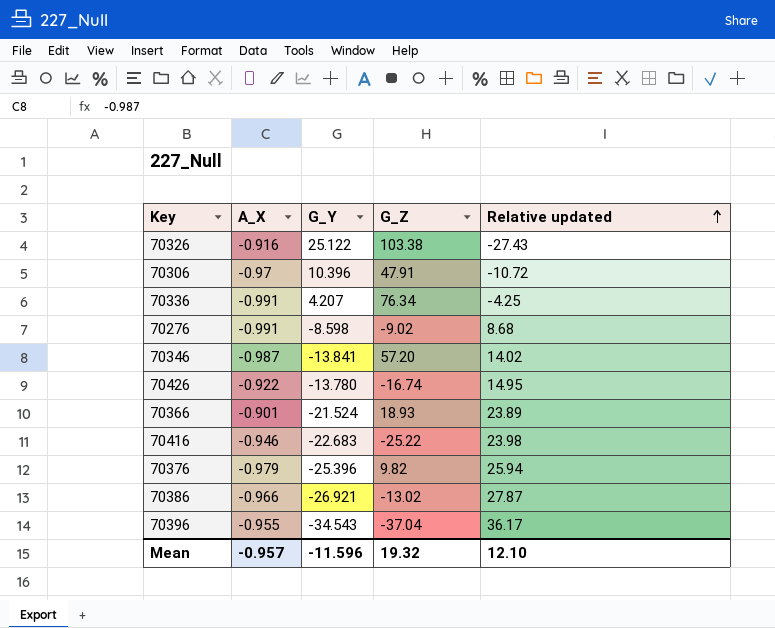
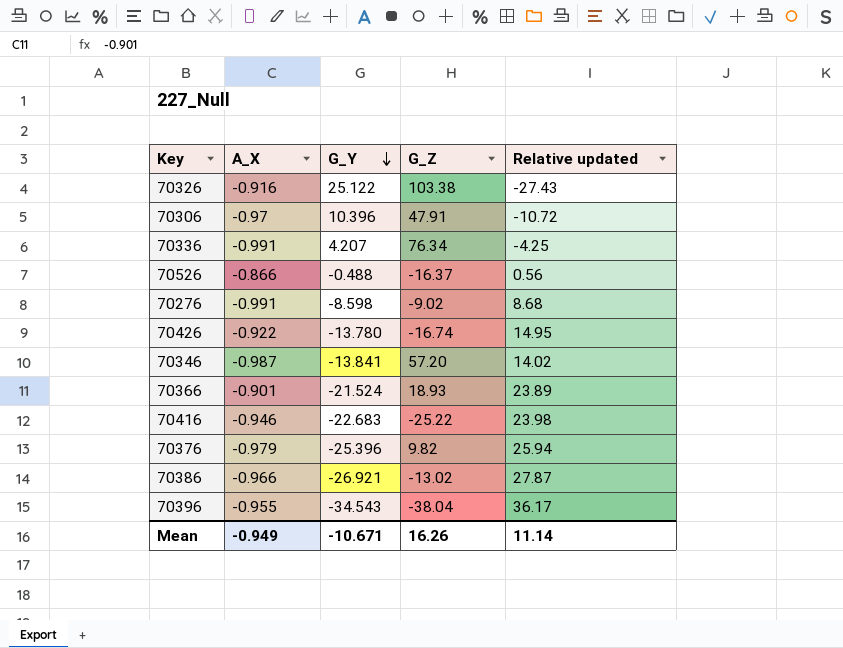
row order: Relative updated ascending -> G_Y descending
row 70526: none -> -0.866 | -0.488 | -16.37 | 0.56
70396 | G_Z: -37.04 -> -38.04
Mean | A_X: -0.957 -> -0.949
Mean | G_Y: -11.596 -> -10.671
Mean | G_Z: 19.32 -> 16.26
Mean | Relative updated: 12.10 -> 11.14

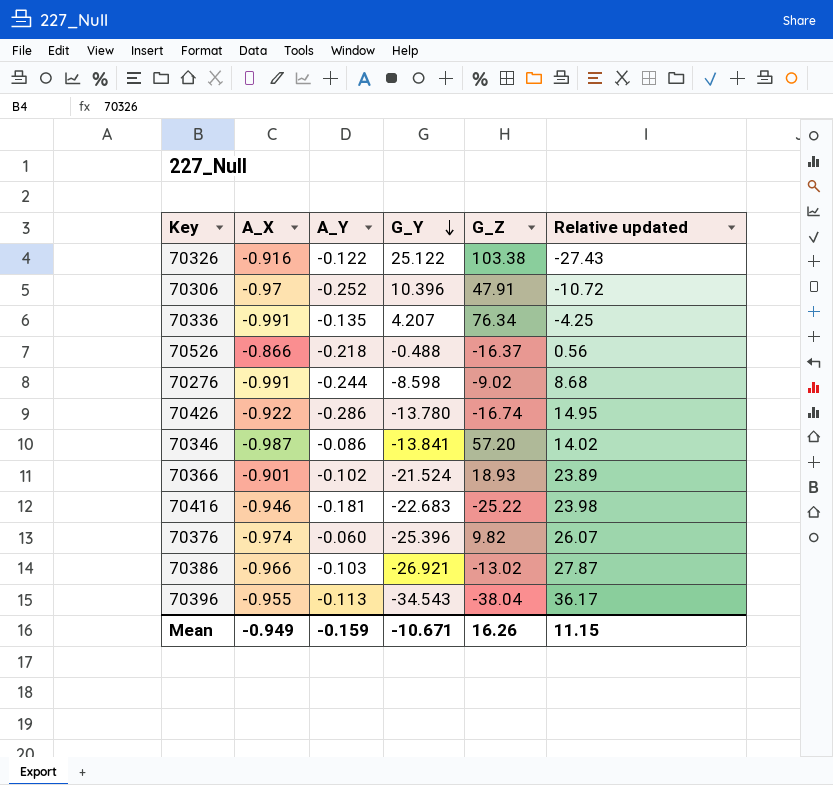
column A_Y | position: none -> 3
70376 | A_X: -0.979 -> -0.974
70376 | Relative updated: 25.94 -> 26.07
Mean | Relative updated: 11.14 -> 11.15

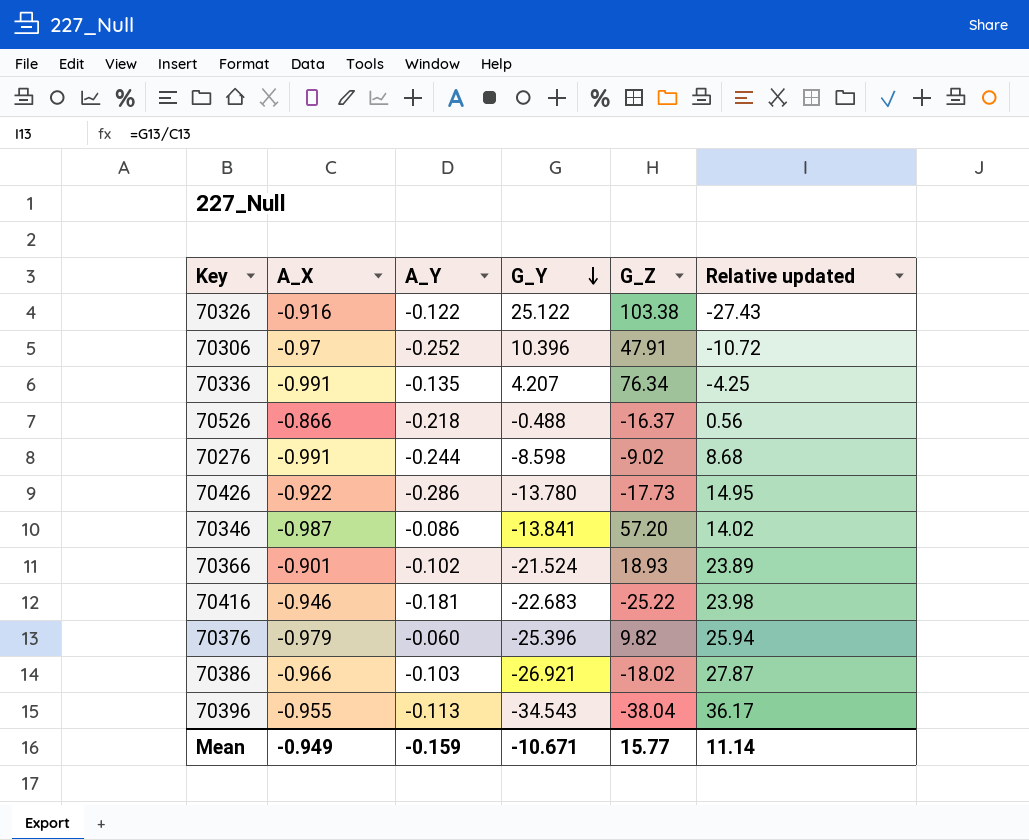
70426 | G_Z: -16.74 -> -17.73
70376 | A_X: -0.974 -> -0.979
70376 | Relative updated: 26.07 -> 25.94
70386 | G_Z: -13.02 -> -18.02
Mean | G_Z: 16.26 -> 15.77
Mean | Relative updated: 11.15 -> 11.14

